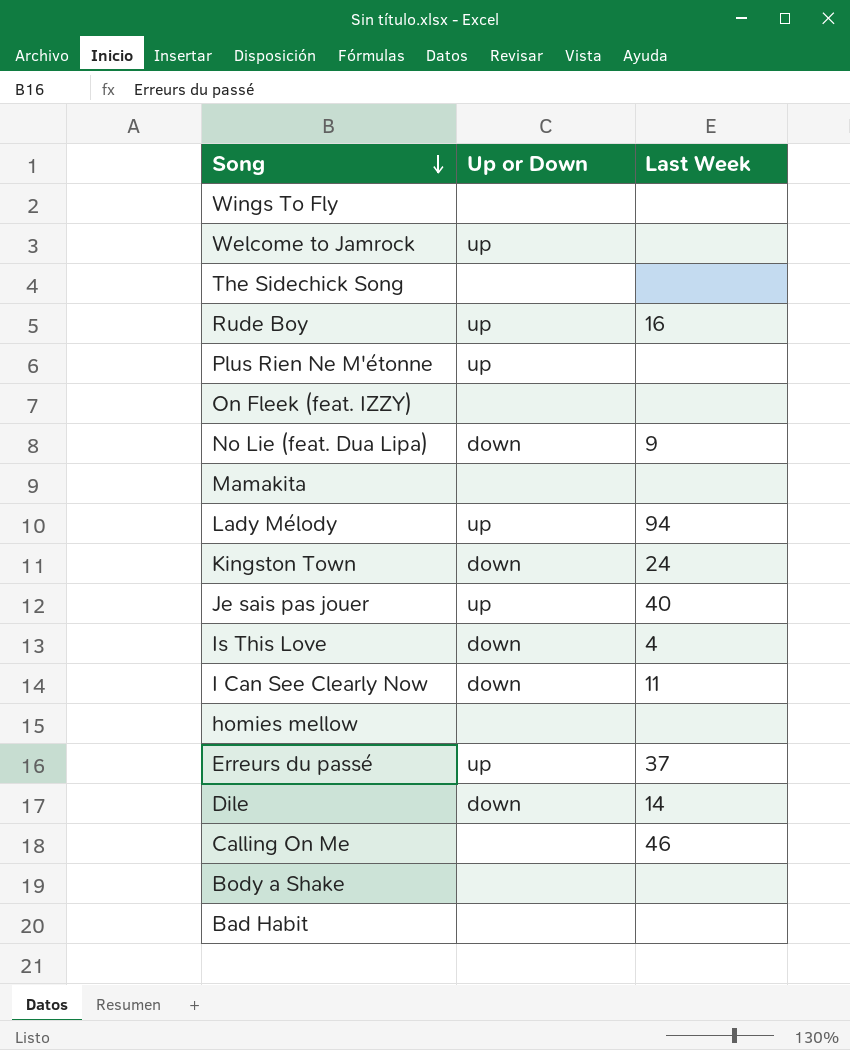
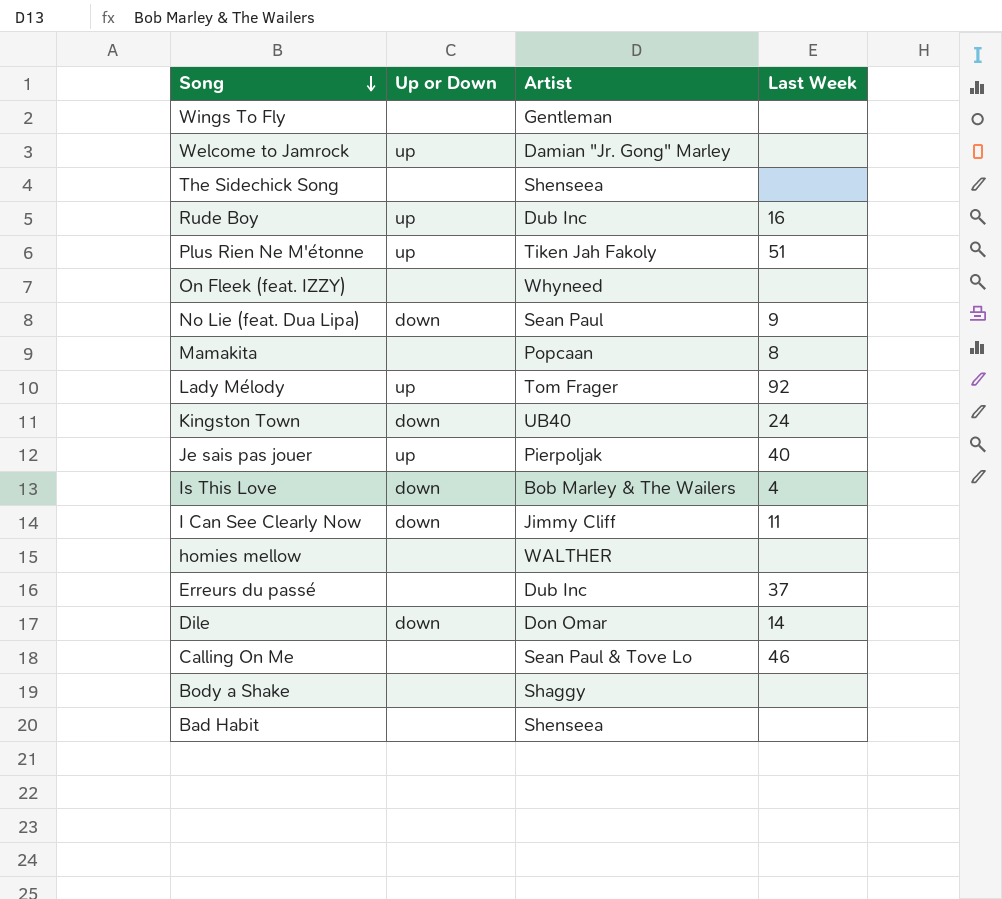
column Artist | position: none -> 3
Plus Rien Ne M'étonne | Last Week: none -> 51
Mamakita | Last Week: none -> 8
Lady Mélody | Last Week: 94 -> 92
Erreurs du passé | Up or Down: up -> none

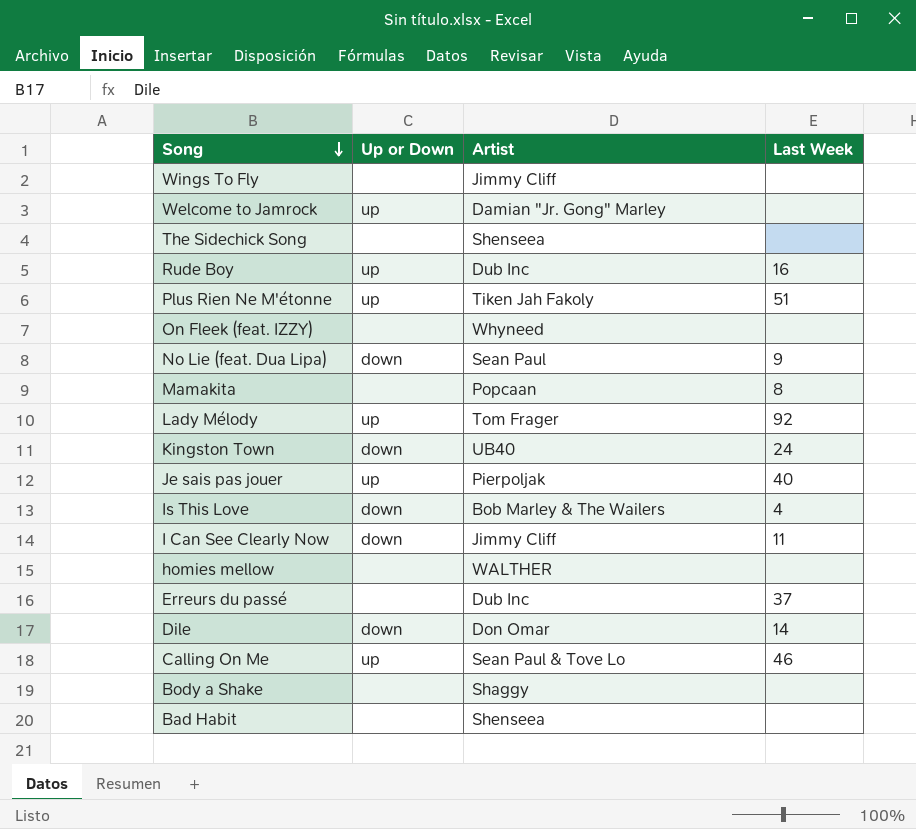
Wings To Fly | Artist: Gentleman -> Jimmy Cliff
Calling On Me | Up or Down: none -> up

